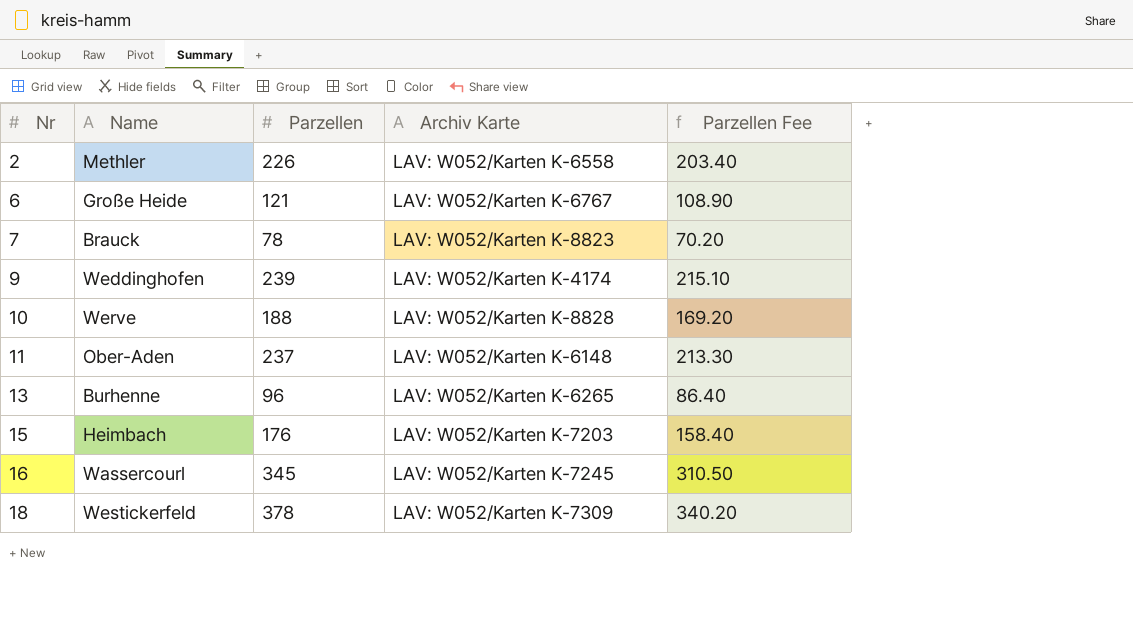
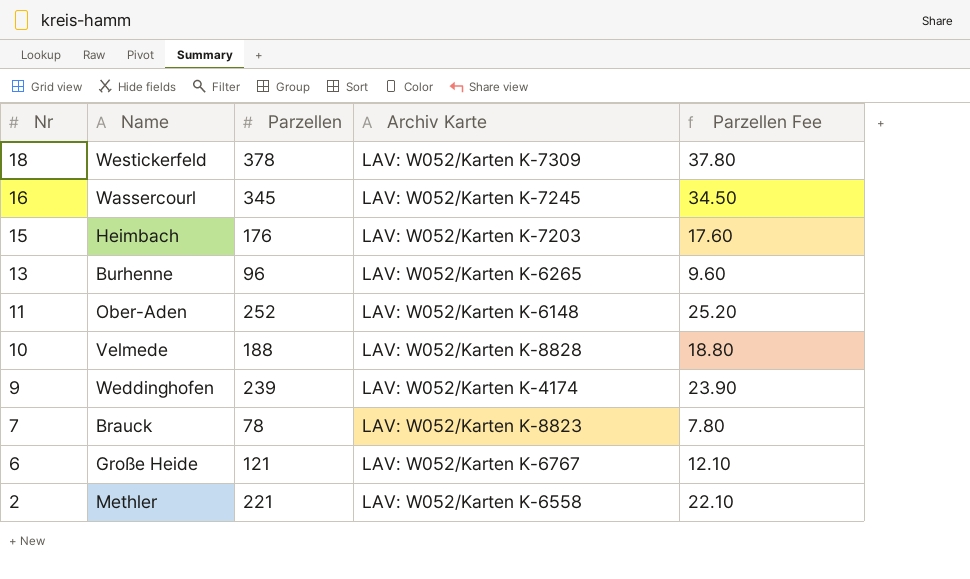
row order: Nr ascending -> Nr descending
column Parzellen Fee | formula: [Parzellen] * 0.9 -> [Parzellen] * 0.1
11 | Parzellen: 237 -> 252
10 | Name: Werve -> Velmede
2 | Parzellen: 226 -> 221

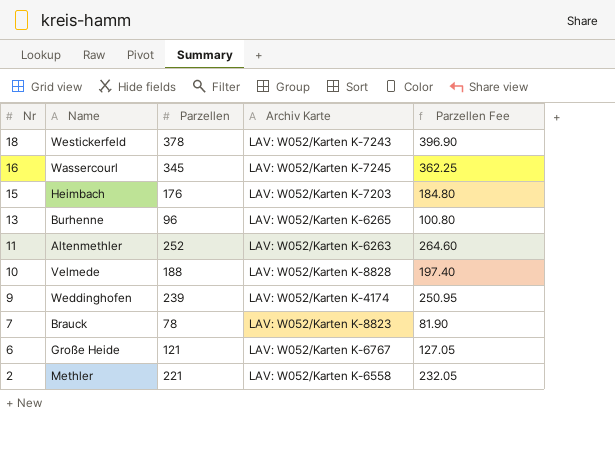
column Parzellen Fee | formula: [Parzellen] * 0.1 -> [Parzellen] * 1.05
18 | Archiv Karte: LAV: W052/Karten K-7309 -> LAV: W052/Karten K-7243
11 | Name: Ober-Aden -> Altenmethler
11 | Archiv Karte: LAV: W052/Karten K-6148 -> LAV: W052/Karten K-6263

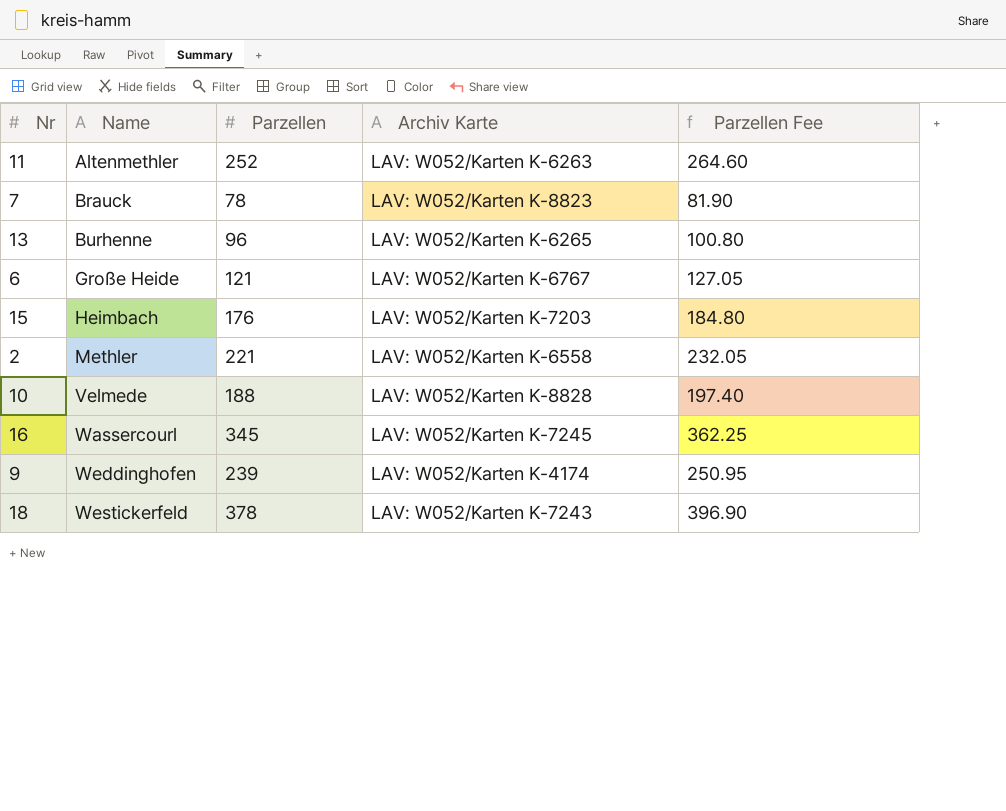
row order: Nr descending -> Name ascending

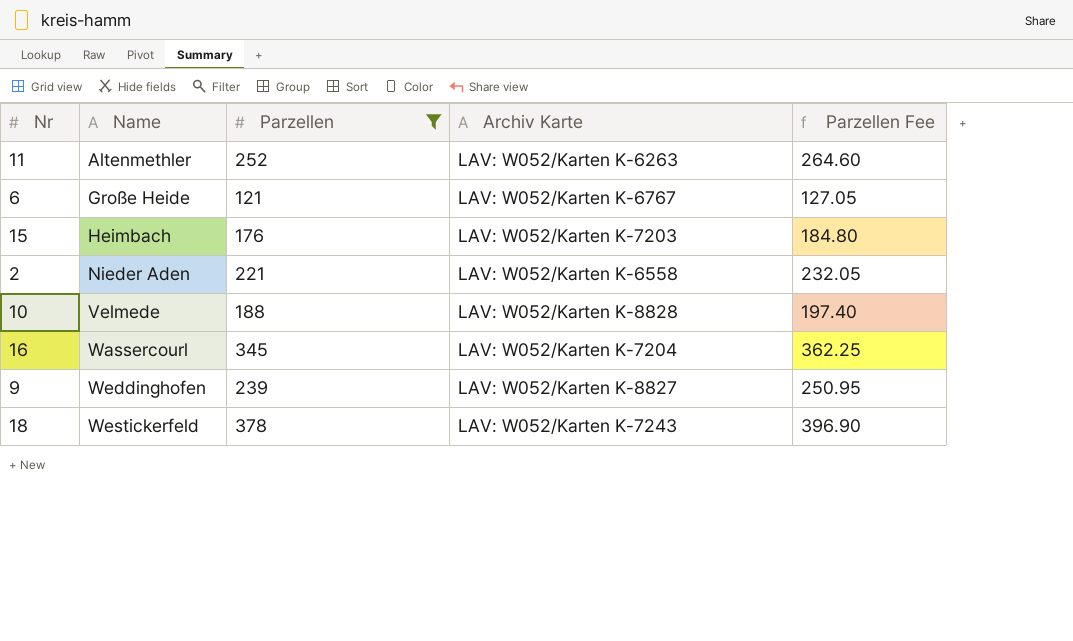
filter: none -> Parzellen >= 121
2 | Name: Methler -> Nieder Aden
16 | Archiv Karte: LAV: W052/Karten K-7245 -> LAV: W052/Karten K-7204
9 | Archiv Karte: LAV: W052/Karten K-4174 -> LAV: W052/Karten K-8827

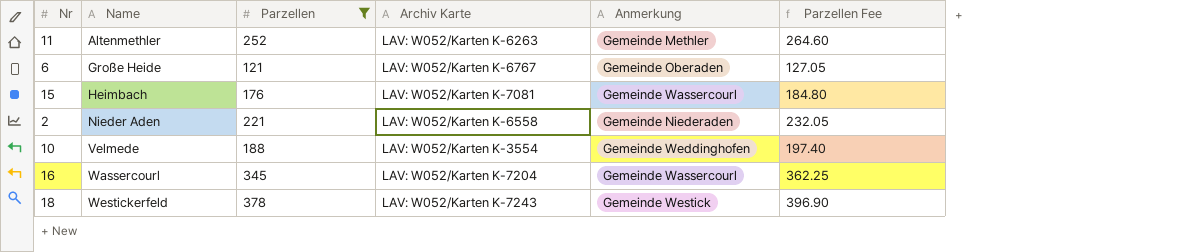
column Anmerkung | position: none -> 5
row 9: Weddinghofen | 239 | LAV: W052/Karten K-8827 | 250.95 -> none
15 | Archiv Karte: LAV: W052/Karten K-7203 -> LAV: W052/Karten K-7081
10 | Archiv Karte: LAV: W052/Karten K-8828 -> LAV: W052/Karten K-3554

